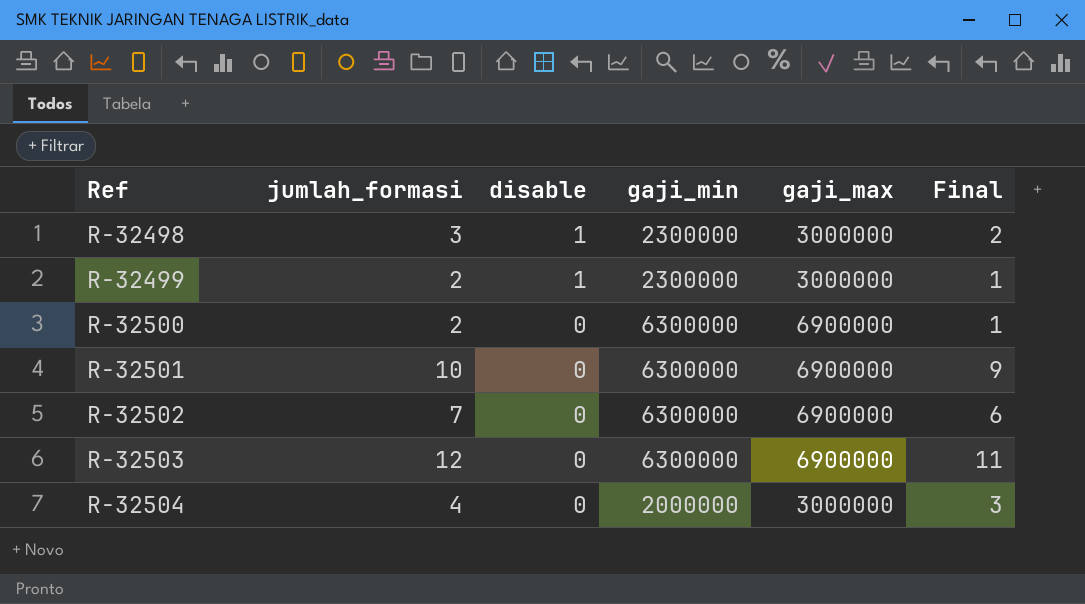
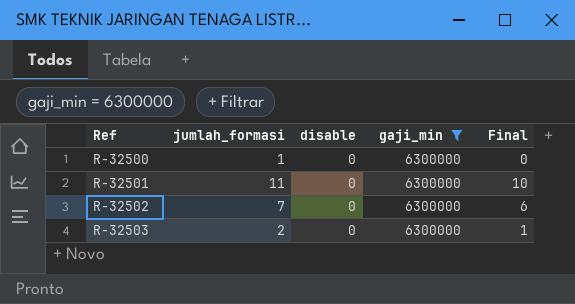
filter: none -> gaji_min = 6300000
column gaji_max | position: 5 -> none
R-32500 | jumlah_formasi: 2 -> 1
R-32500 | Final: 1 -> 0
R-32501 | jumlah_formasi: 10 -> 11
R-32501 | Final: 9 -> 10
R-32503 | jumlah_formasi: 12 -> 2
R-32503 | Final: 11 -> 1

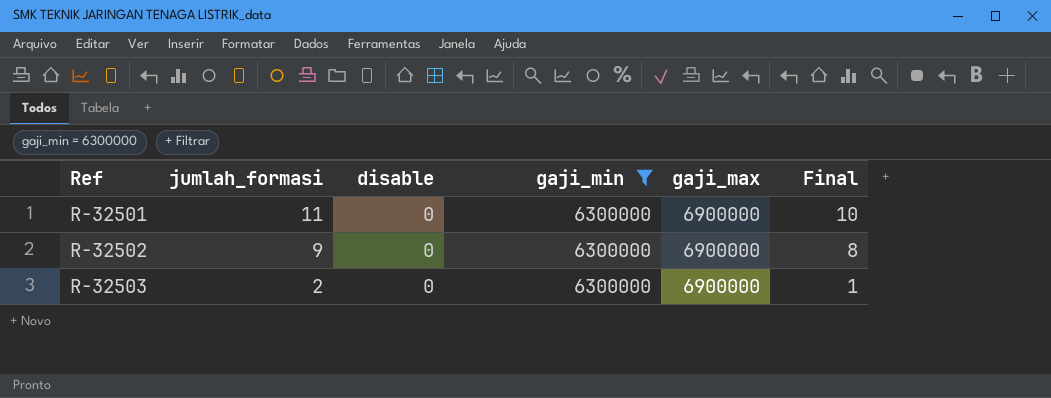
column gaji_max | position: none -> 5
row R-32500: 1 | 0 | 6300000 | 0 -> none
R-32502 | jumlah_formasi: 7 -> 9
R-32502 | Final: 6 -> 8

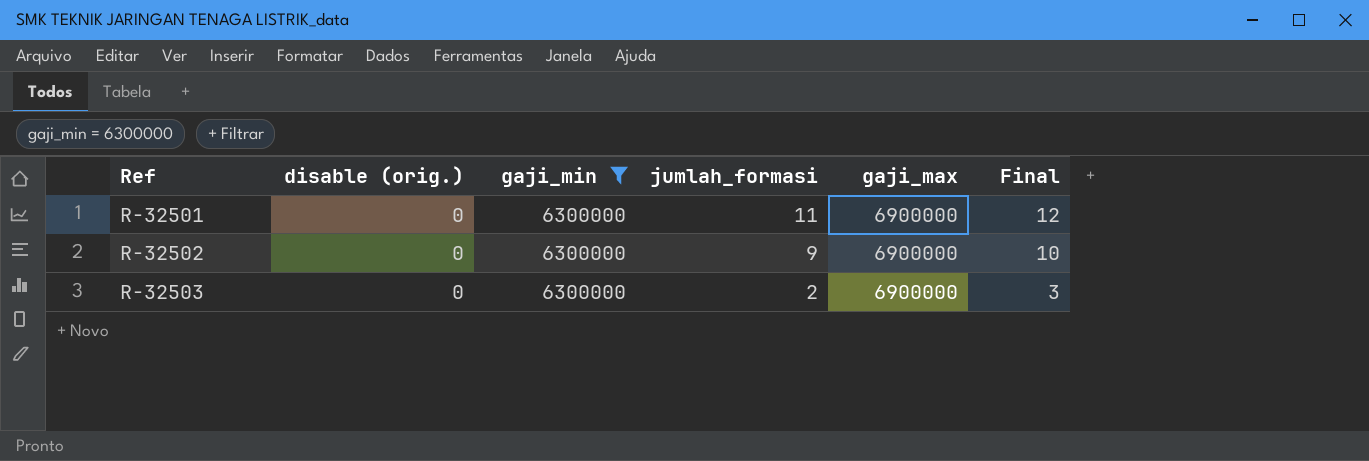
column name: disable -> disable (orig.)
column jumlah_formasi | position: 2 -> 4
column Final | formula: [jumlah_formasi] - 1 -> [jumlah_formasi] + 1

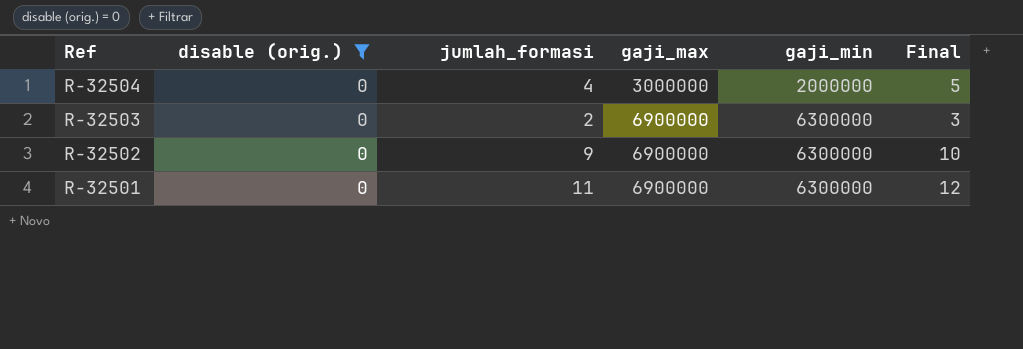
filter: gaji_min = 6300000 -> disable (orig.) = 0
row order: Ref ascending -> Ref descending
column gaji_min | position: 3 -> 5

